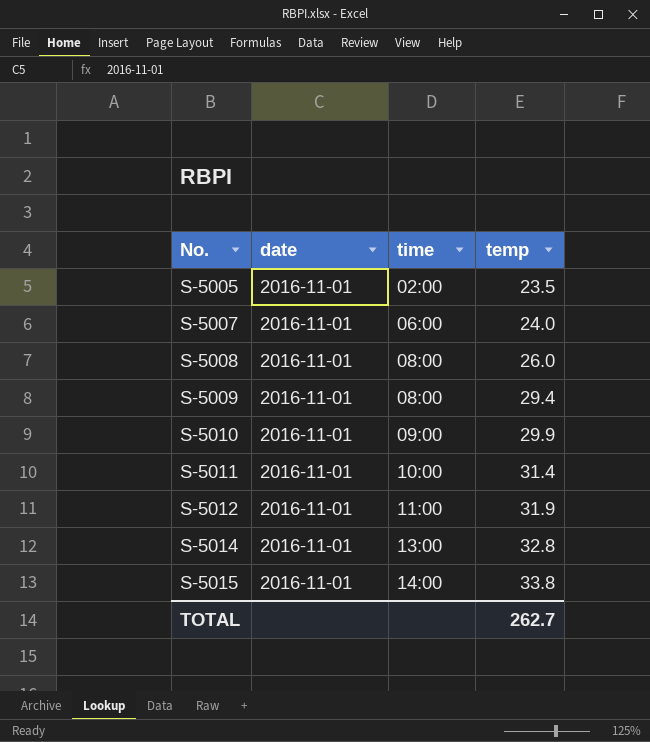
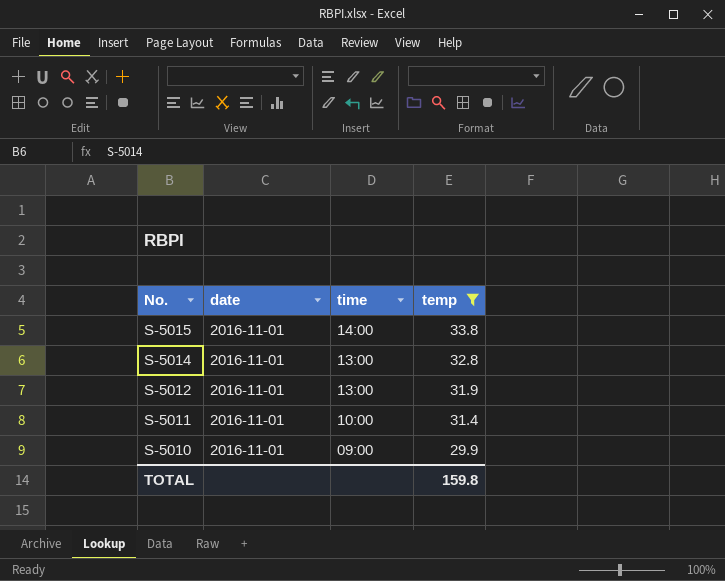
filter: none -> temp >= 29.9
row order: No. ascending -> No. descending
S-5012 | time: 11:00 -> 13:00
TOTAL | temp: 262.7 -> 159.8

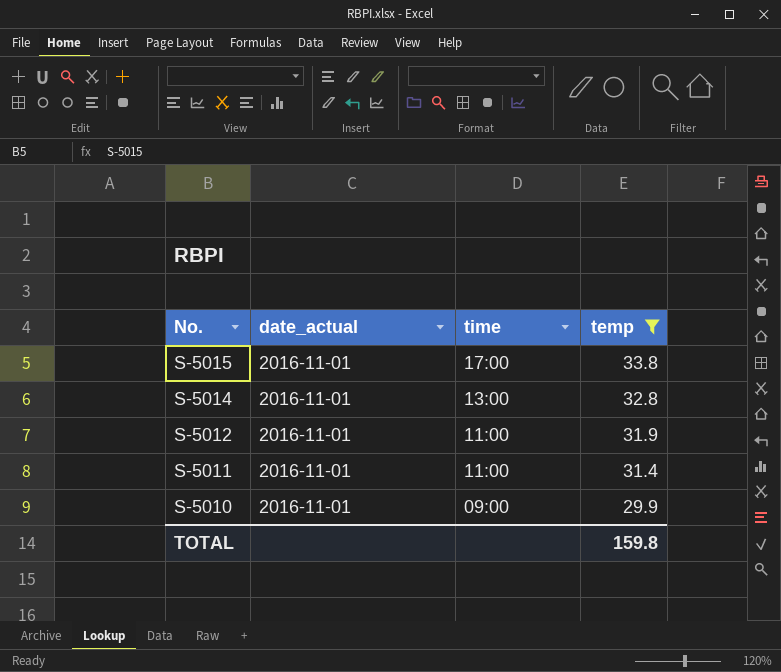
column name: date -> date_actual
S-5015 | time: 14:00 -> 17:00
S-5012 | time: 13:00 -> 11:00
S-5011 | time: 10:00 -> 11:00

